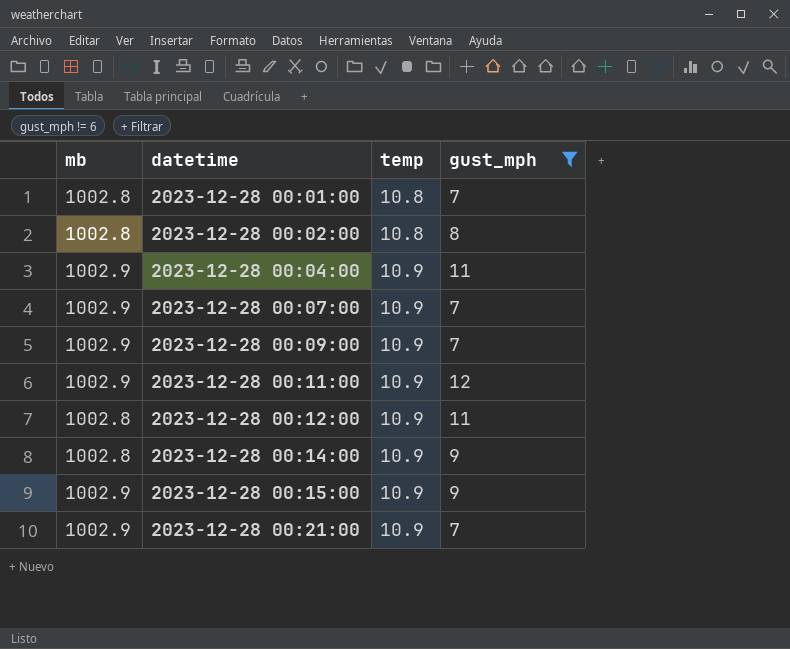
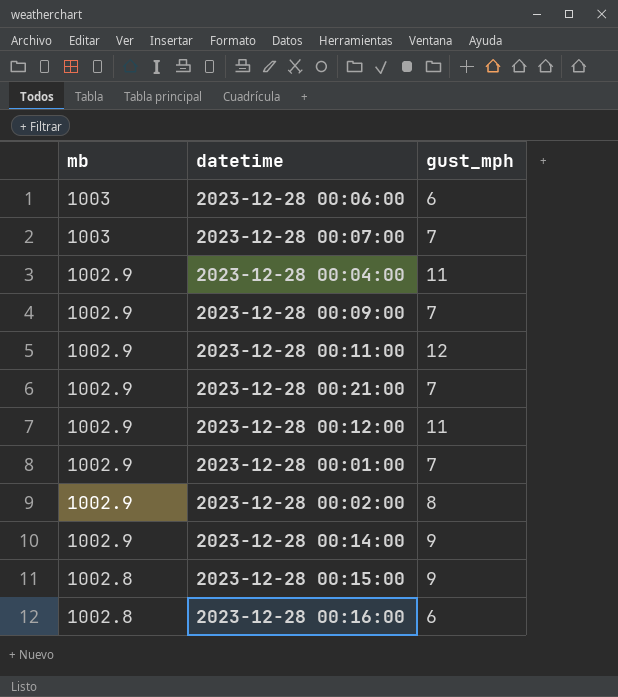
filter: gust_mph != 6 -> none
row order: datetime ascending -> mb descending
column temp | position: 3 -> none
2023-12-28 00:07:00 | mb: 1002.9 -> 1003
2023-12-28 00:12:00 | mb: 1002.8 -> 1002.9
2023-12-28 00:01:00 | mb: 1002.8 -> 1002.9
2023-12-28 00:02:00 | mb: 1002.8 -> 1002.9
2023-12-28 00:14:00 | mb: 1002.8 -> 1002.9
2023-12-28 00:15:00 | mb: 1002.9 -> 1002.8

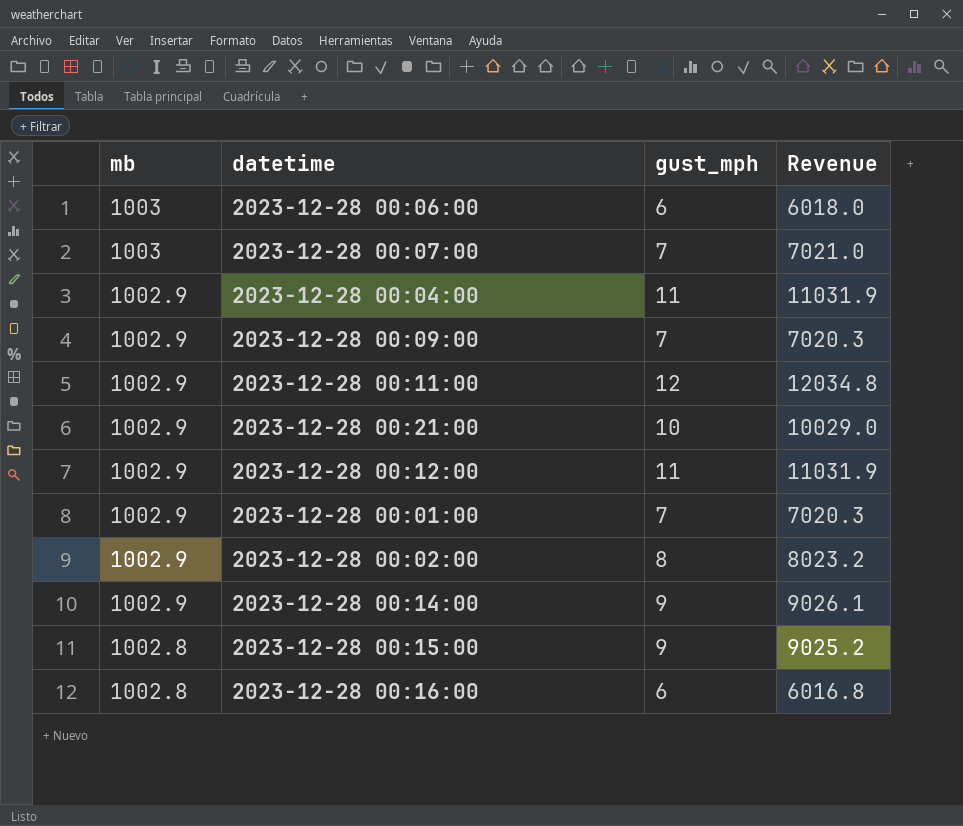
column Revenue | formula: none -> [mb] * [gust_mph]
2023-12-28 00:21:00 | gust_mph: 7 -> 10

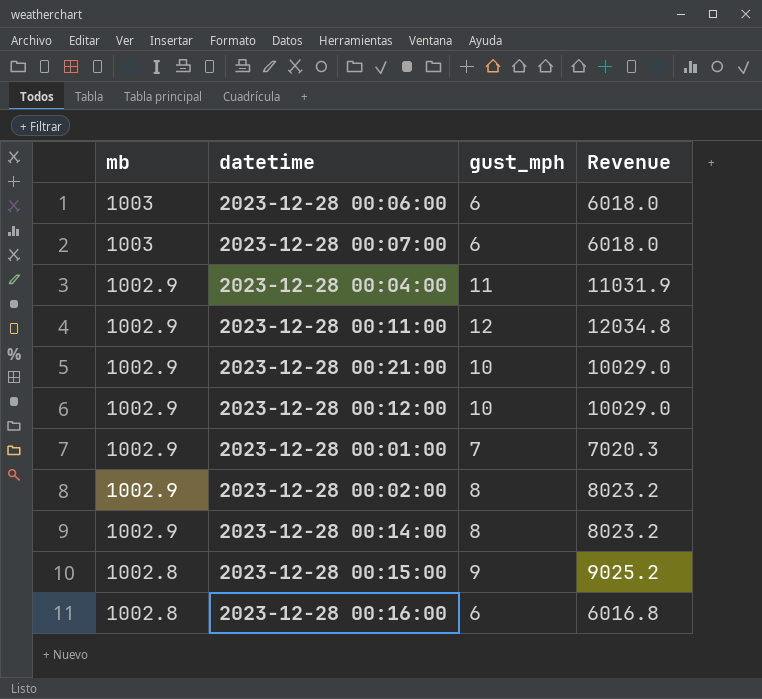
row 2023-12-28 00:09:00: 1002.9 | 7 | 7020.3 -> none
2023-12-28 00:07:00 | gust_mph: 7 -> 6
2023-12-28 00:07:00 | Revenue: 7021.0 -> 6018.0
2023-12-28 00:12:00 | gust_mph: 11 -> 10
2023-12-28 00:12:00 | Revenue: 11031.9 -> 10029.0
2023-12-28 00:14:00 | gust_mph: 9 -> 8
2023-12-28 00:14:00 | Revenue: 9026.1 -> 8023.2

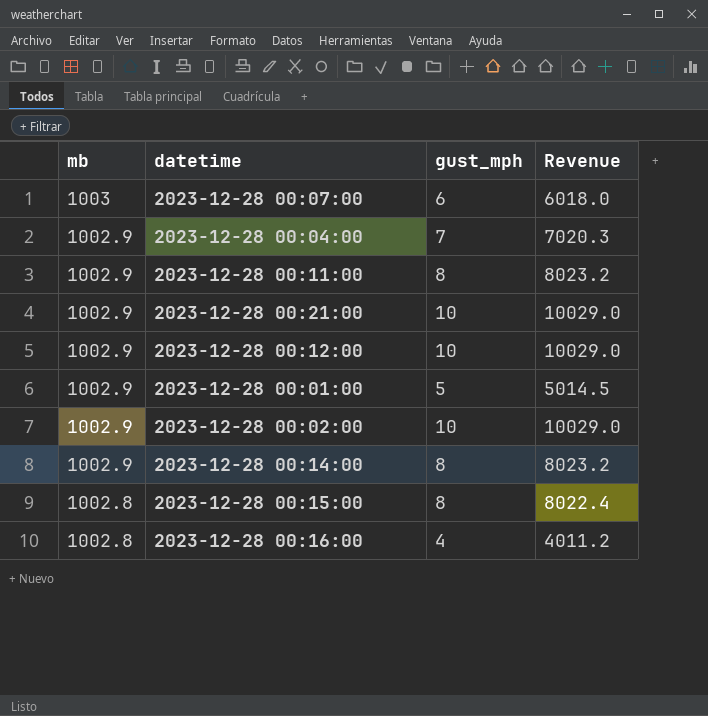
row 2023-12-28 00:06:00: 1003 | 6 | 6018.0 -> none
2023-12-28 00:04:00 | gust_mph: 11 -> 7
2023-12-28 00:04:00 | Revenue: 11031.9 -> 7020.3
2023-12-28 00:11:00 | gust_mph: 12 -> 8
2023-12-28 00:11:00 | Revenue: 12034.8 -> 8023.2
2023-12-28 00:01:00 | gust_mph: 7 -> 5
2023-12-28 00:01:00 | Revenue: 7020.3 -> 5014.5
2023-12-28 00:02:00 | gust_mph: 8 -> 10
2023-12-28 00:02:00 | Revenue: 8023.2 -> 10029.0
2023-12-28 00:15:00 | gust_mph: 9 -> 8
2023-12-28 00:15:00 | Revenue: 9025.2 -> 8022.4
2023-12-28 00:16:00 | gust_mph: 6 -> 4
2023-12-28 00:16:00 | Revenue: 6016.8 -> 4011.2

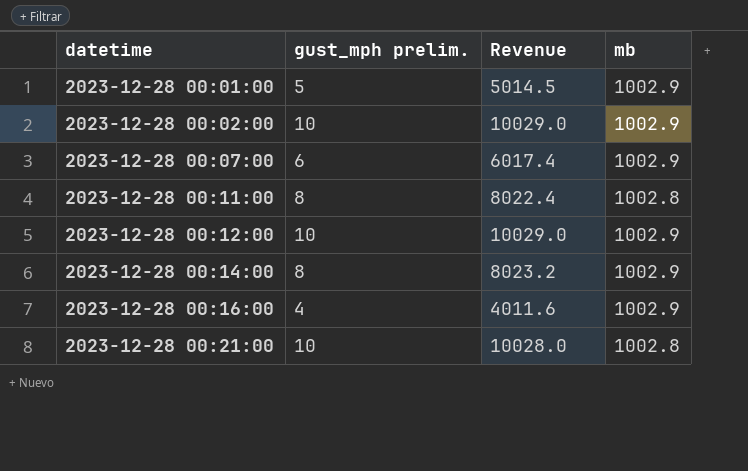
row order: mb descending -> datetime ascending
column name: gust_mph -> gust_mph prelim.
column mb | position: 1 -> 4
row 2023-12-28 00:04:00: 1002.9 | 7 | 7020.3 -> none
row 2023-12-28 00:15:00: 1002.8 | 8 | 8022.4 -> none
2023-12-28 00:07:00 | Revenue: 6018.0 -> 6017.4
2023-12-28 00:07:00 | mb: 1003 -> 1002.9
2023-12-28 00:11:00 | Revenue: 8023.2 -> 8022.4
2023-12-28 00:11:00 | mb: 1002.9 -> 1002.8
2023-12-28 00:16:00 | Revenue: 4011.2 -> 4011.6
2023-12-28 00:16:00 | mb: 1002.8 -> 1002.9
2023-12-28 00:21:00 | Revenue: 10029.0 -> 10028.0
2023-12-28 00:21:00 | mb: 1002.9 -> 1002.8

